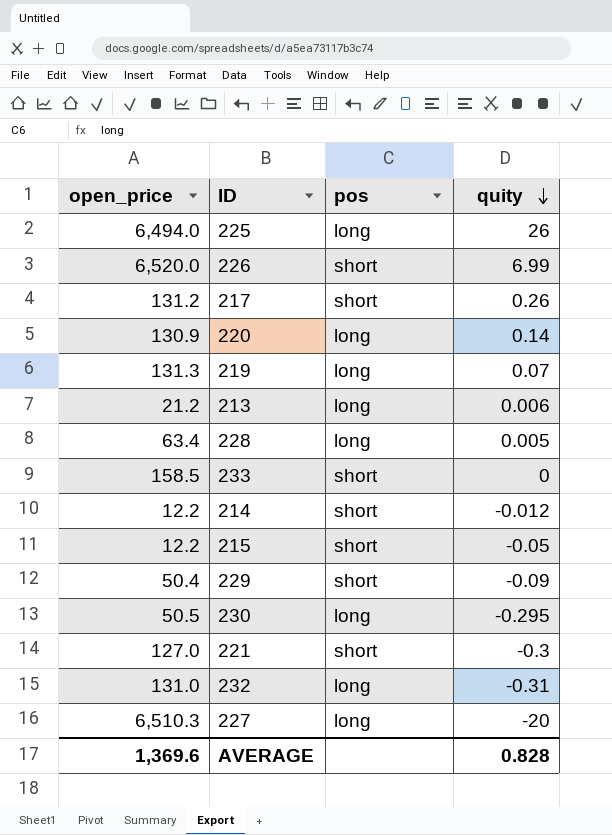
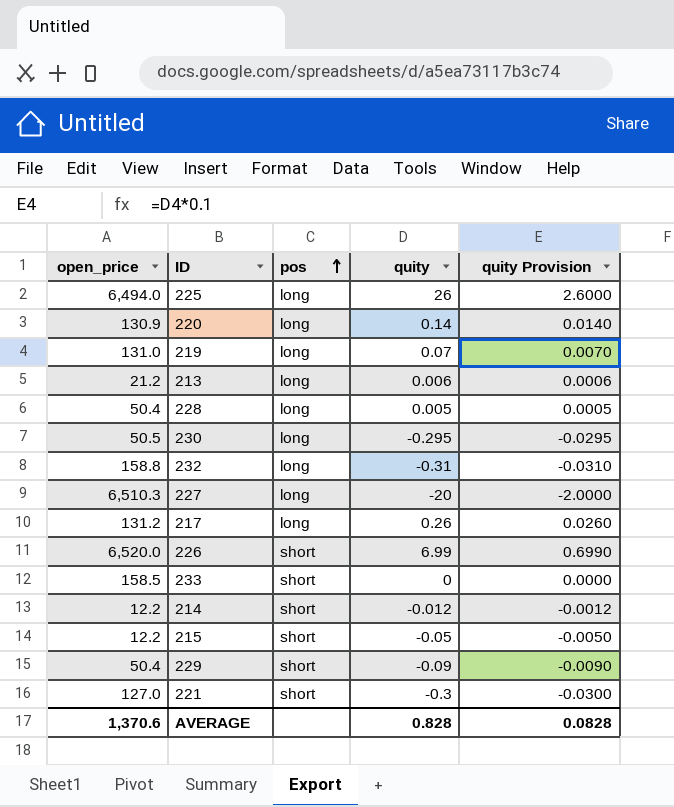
row order: quity descending -> pos ascending
column quity Provision | formula: none -> [quity] * 0.1
219 | open_price: 131.3 -> 131.0
228 | open_price: 63.4 -> 50.4
232 | open_price: 131.0 -> 158.8
217 | pos: short -> long
AVERAGE | open_price: 1,369.6 -> 1,370.6

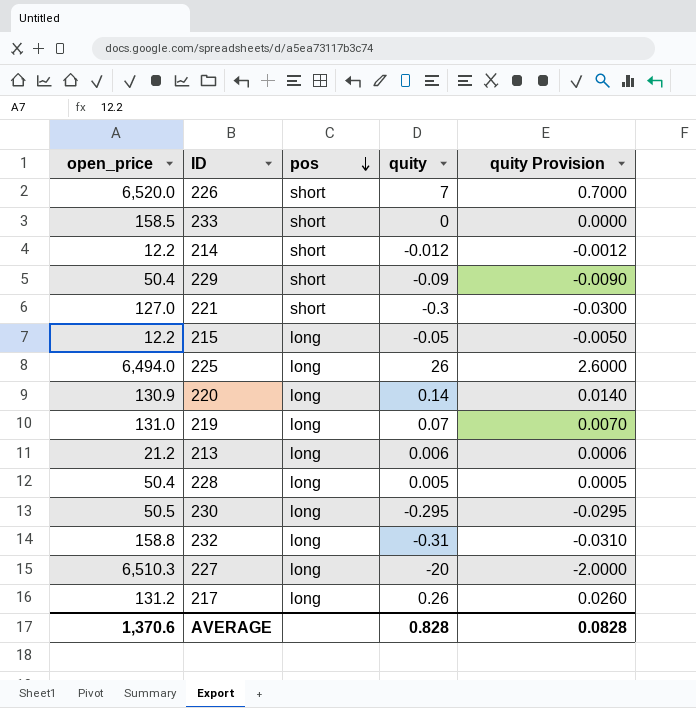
row order: pos ascending -> pos descending
226 | quity: 6.99 -> 7
226 | quity Provision: 0.6990 -> 0.7000
215 | pos: short -> long

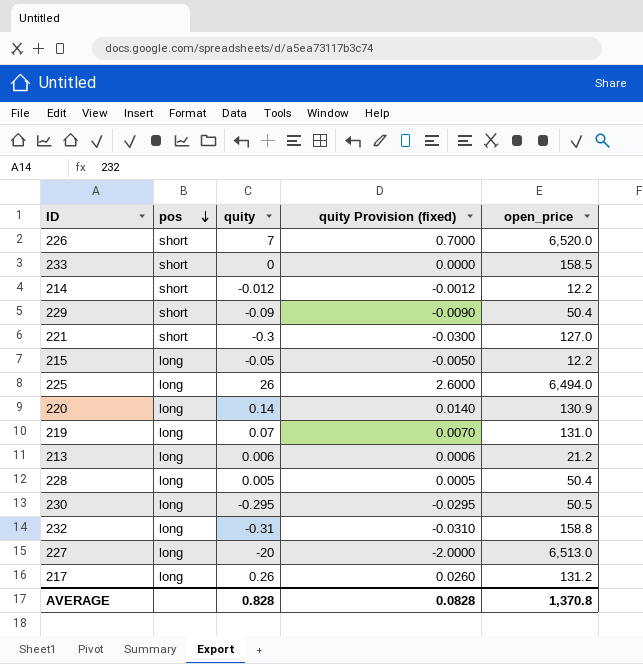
column name: quity Provision -> quity Provision (fixed)
column open_price | position: 1 -> 5
227 | open_price: 6,510.3 -> 6,513.0
AVERAGE | open_price: 1,370.6 -> 1,370.8

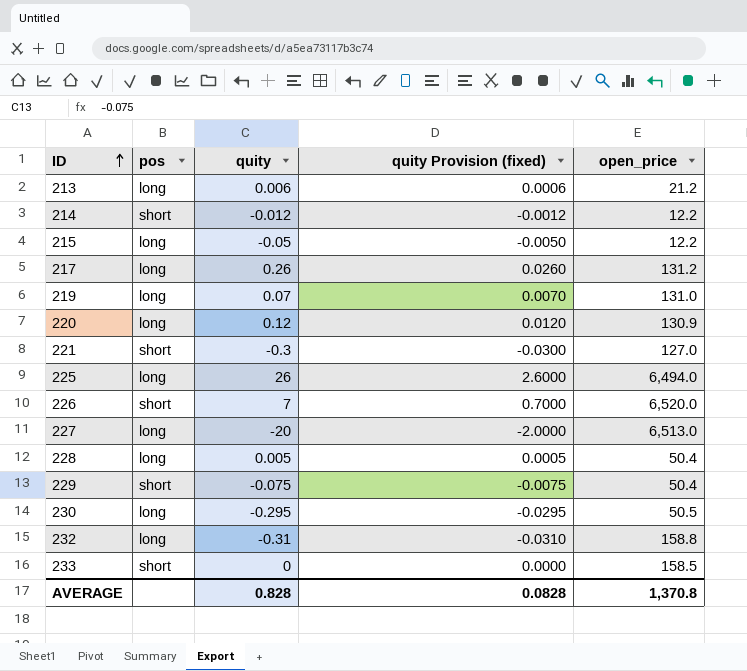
row order: pos descending -> ID ascending
220 | quity: 0.14 -> 0.12
220 | quity Provision (fixed): 0.0140 -> 0.0120
229 | quity: -0.09 -> -0.075
229 | quity Provision (fixed): -0.0090 -> -0.0075

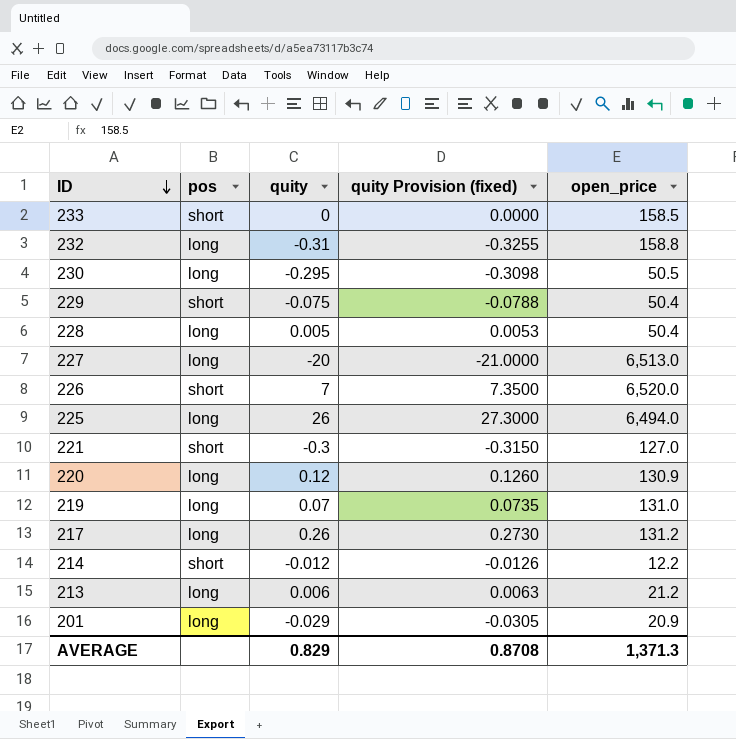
row order: ID ascending -> ID descending
column quity Provision (fixed) | formula: [quity] * 0.1 -> [quity] * 1.05
row 215: long | -0.05 | -0.0050 | 12.2 -> none
row 201: none -> long | -0.029 | -0.0305 | 20.9
AVERAGE | quity: 0.828 -> 0.829
AVERAGE | quity Provision (fixed): 0.0828 -> 0.8708
AVERAGE | open_price: 1,370.8 -> 1,371.3

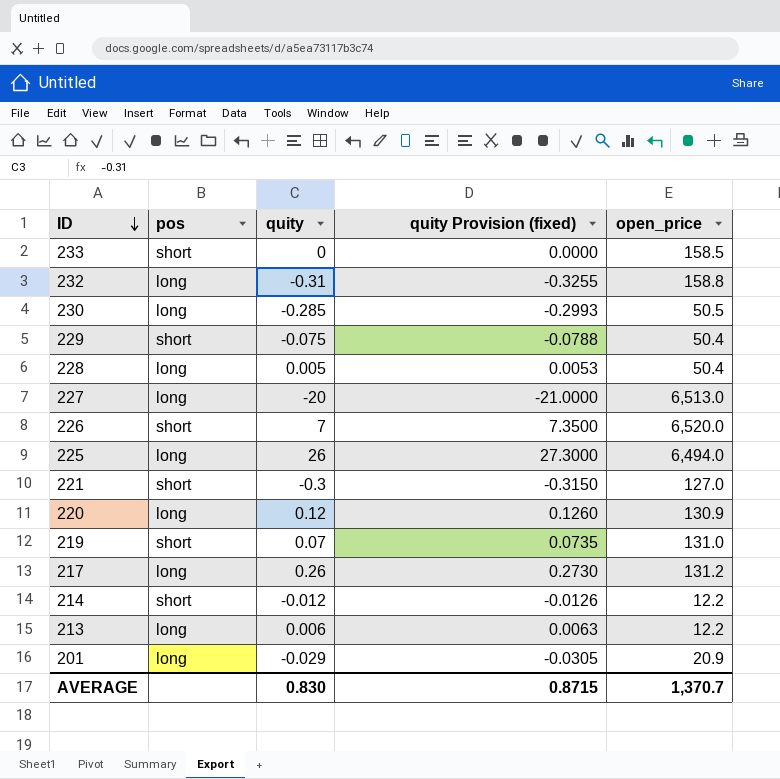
230 | quity: -0.295 -> -0.285
230 | quity Provision (fixed): -0.3098 -> -0.2993
219 | pos: long -> short
213 | open_price: 21.2 -> 12.2
AVERAGE | quity: 0.829 -> 0.830
AVERAGE | quity Provision (fixed): 0.8708 -> 0.8715
AVERAGE | open_price: 1,371.3 -> 1,370.7

